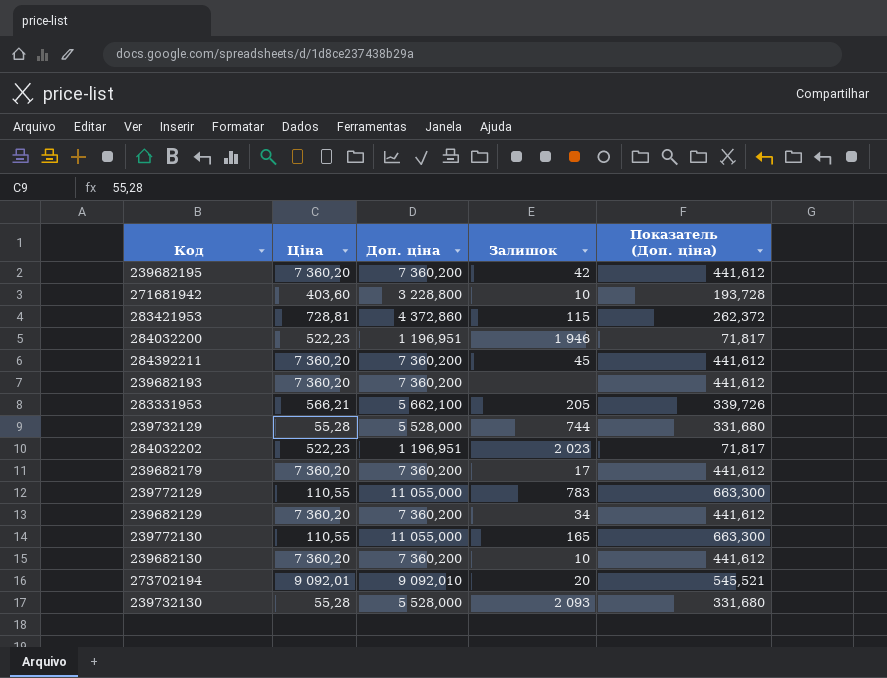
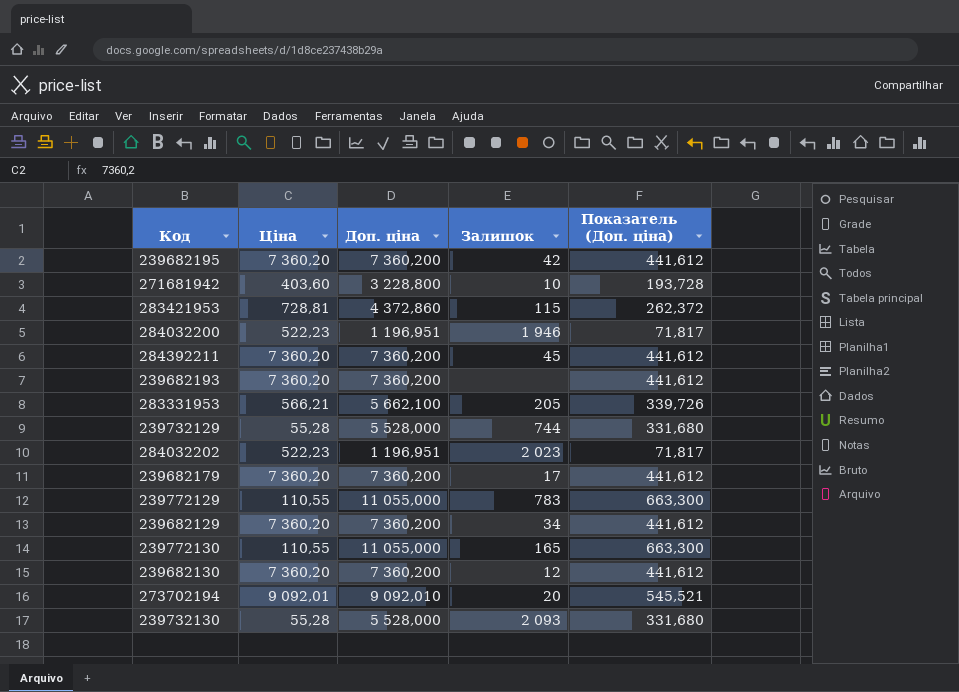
239682130 | Залишок: 10 -> 12

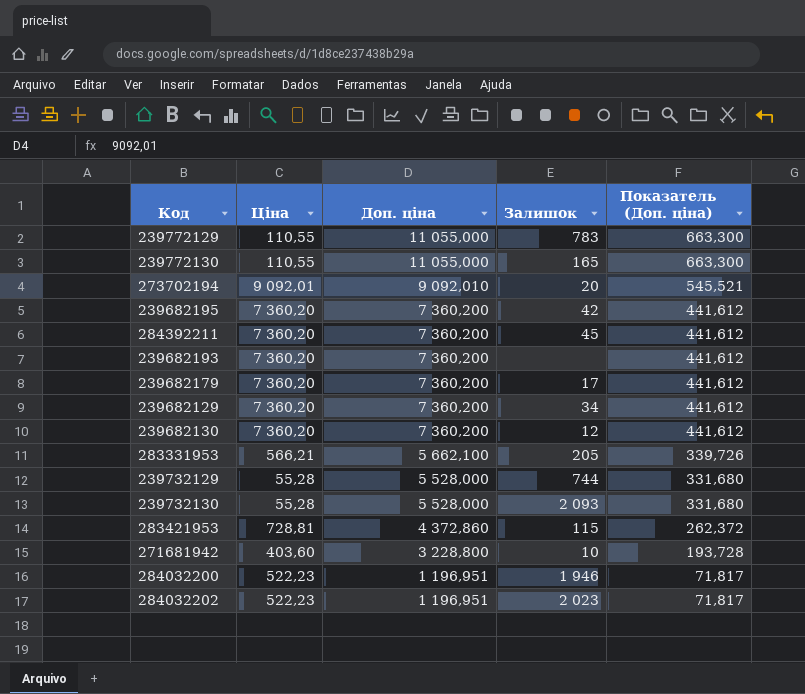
row order: none -> Доп. ціна descending

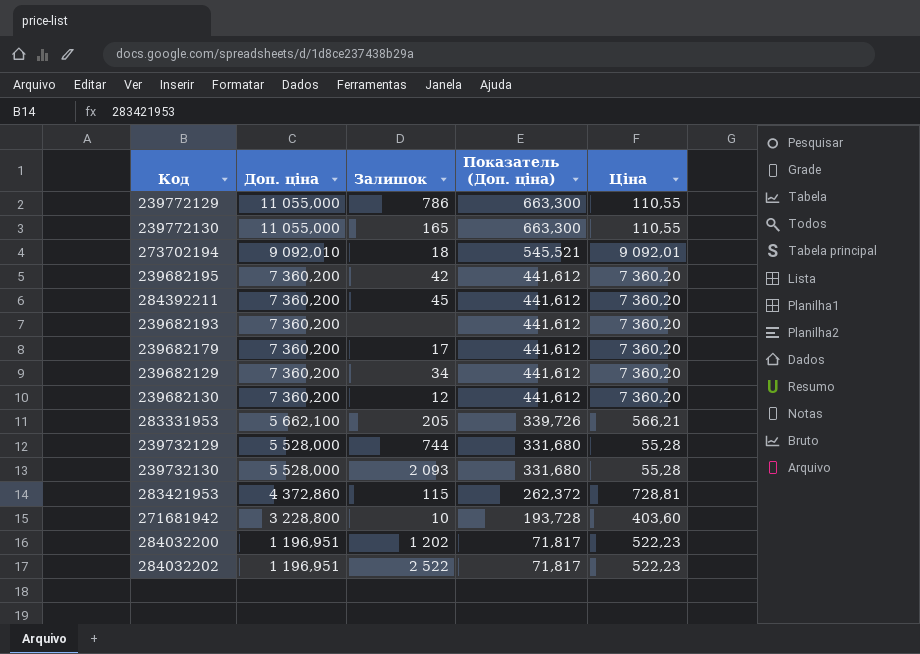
column Ціна | position: 2 -> 5
239772129 | Залишок: 783 -> 786
273702194 | Залишок: 20 -> 18
284032200 | Залишок: 1 946 -> 1 202
284032202 | Залишок: 2 023 -> 2 522

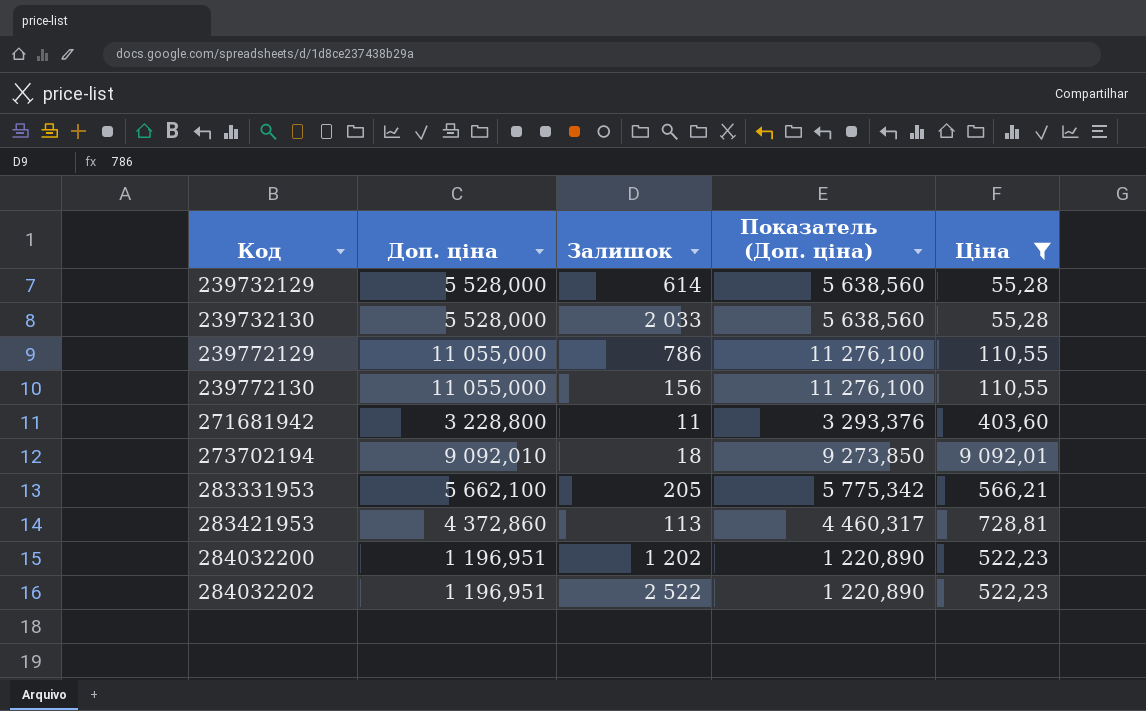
filter: none -> Ціна != 7 360,20
row order: Доп. ціна descending -> Код ascending
column Показатель (Доп. ціна) | formula: [Доп. ціна] * 0,06 -> [Доп. ціна] * 1,02
239732129 | Залишок: 744 -> 614
239732130 | Залишок: 2 093 -> 2 033
239772130 | Залишок: 165 -> 156
271681942 | Залишок: 10 -> 11
283421953 | Залишок: 115 -> 113

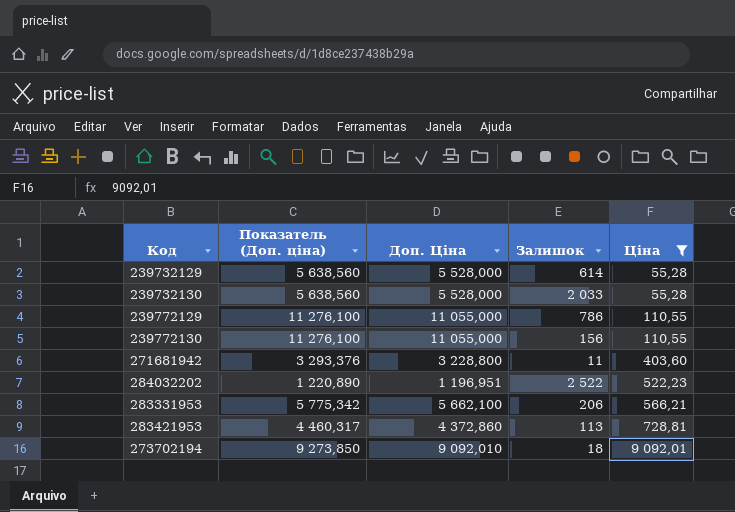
row order: Код ascending -> Ціна ascending
column Показатель (Доп. ціна) | position: 4 -> 2
column name: Доп. ціна -> Доп. Ціна
row 284032200: 1 196,951 | 1 202 | 1 220,890 | 522,23 -> none
283331953 | Залишок: 205 -> 206

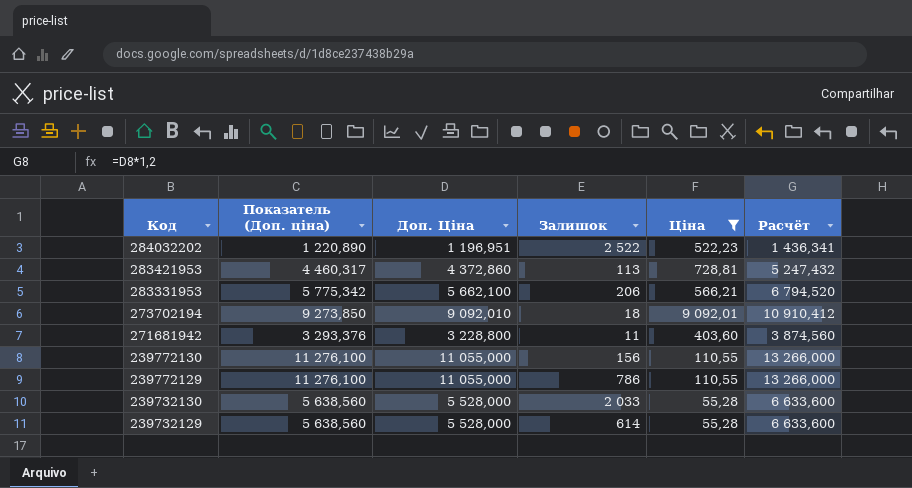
row order: Ціна ascending -> Код descending
column Расчёт | formula: none -> [Доп. Ціна] * 1,2

